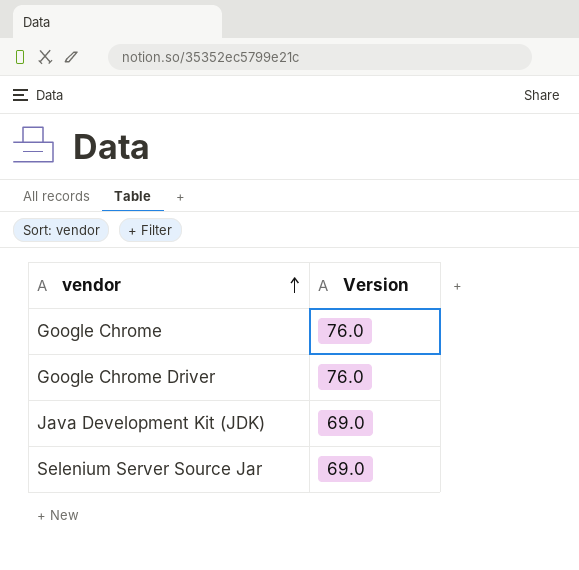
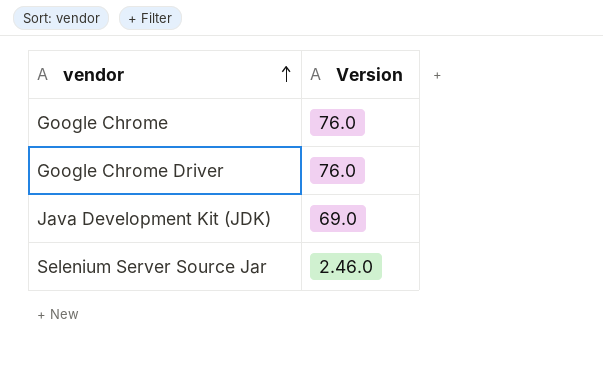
Selenium Server Source Jar | Version: 69.0 -> 2.46.0

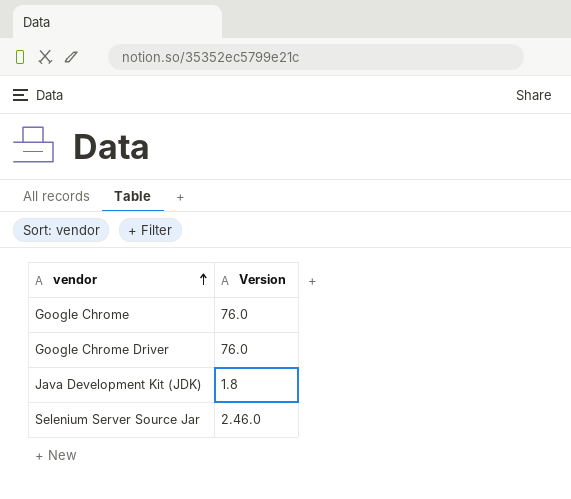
Java Development Kit (JDK) | Version: 69.0 -> 1.8

